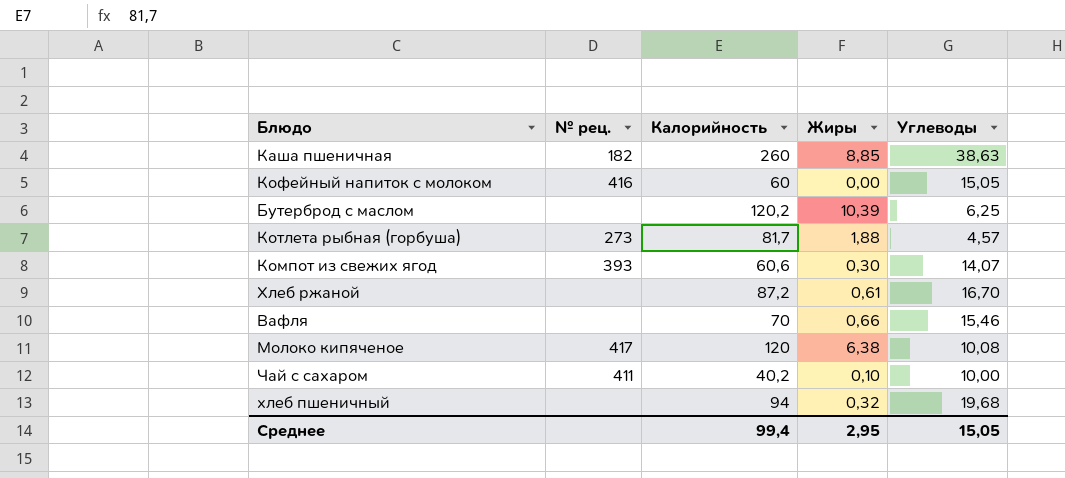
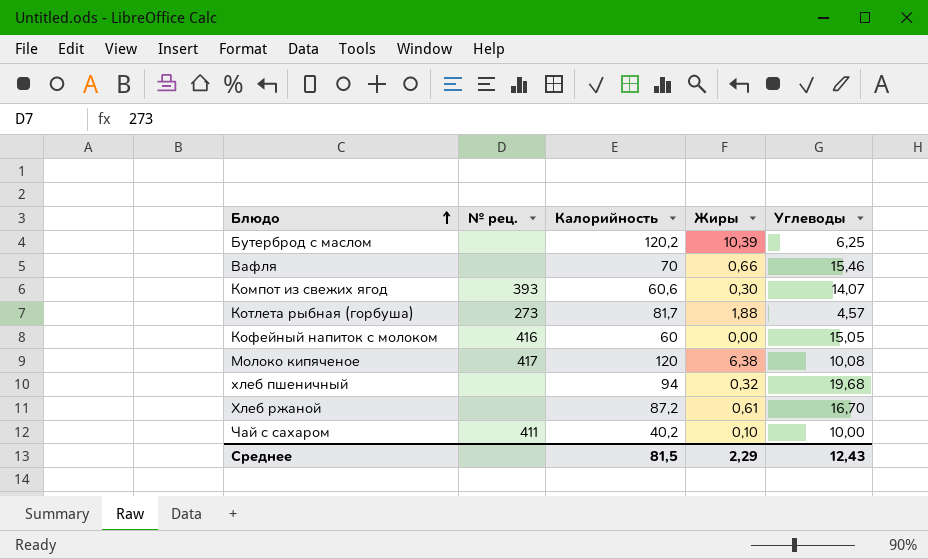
row order: none -> Блюдо ascending
row Каша пшеничная: 182 | 260 | 8,85 | 38,63 -> none
Среднее | Калорийность: 99,4 -> 81,5
Среднее | Жиры: 2,95 -> 2,29
Среднее | Углеводы: 15,05 -> 12,43

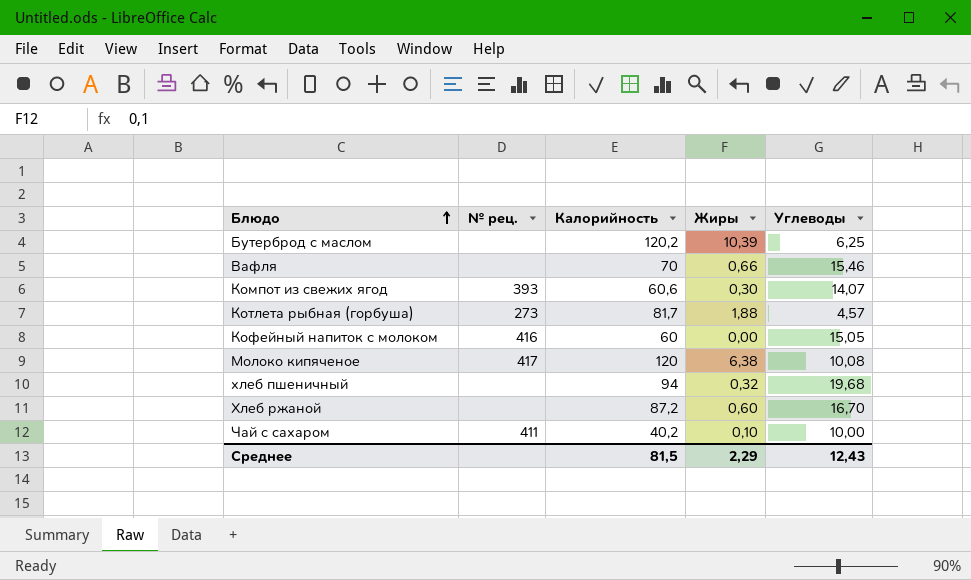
Хлеб ржаной | Жиры: 0,61 -> 0,60

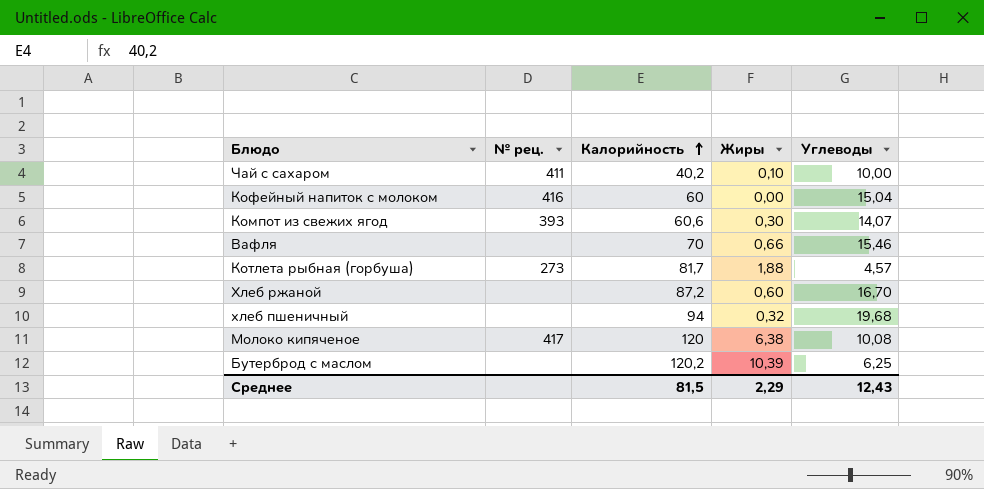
row order: Блюдо ascending -> Калорийность ascending
Кофейный напиток с молоком | Углеводы: 15,05 -> 15,04

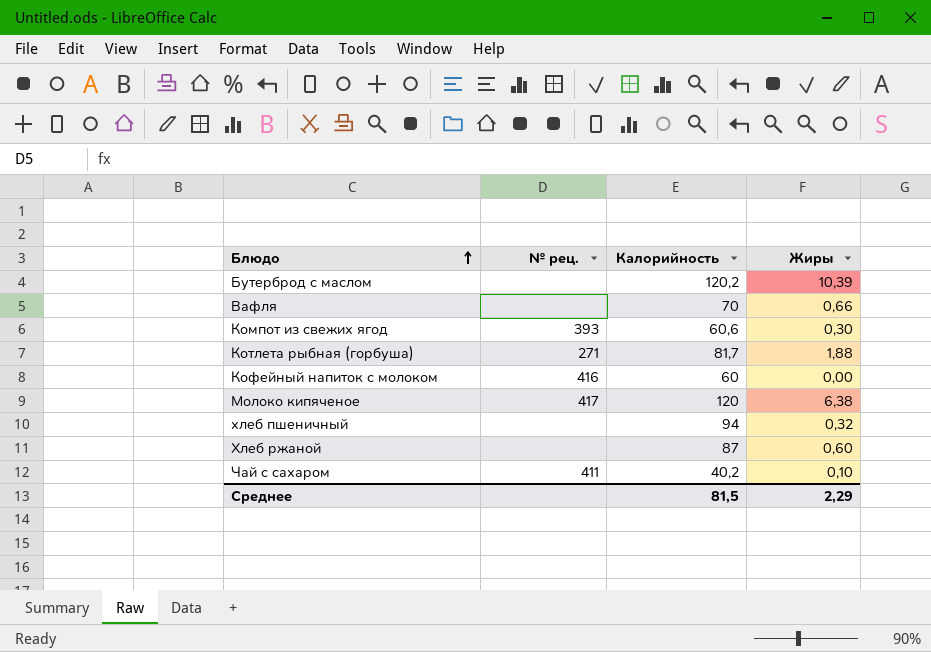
row order: Калорийность ascending -> Блюдо ascending
column Углеводы | position: 5 -> none
Котлета рыбная (горбуша) | № рец.: 273 -> 271
Хлеб ржаной | Калорийность: 87,2 -> 87

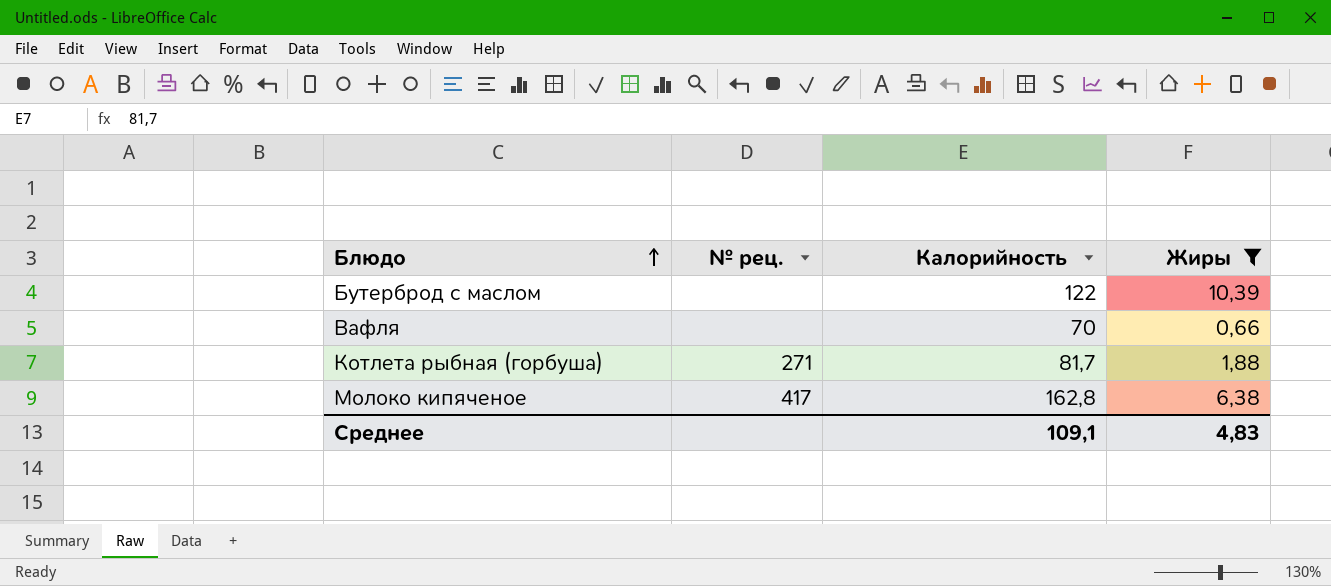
filter: none -> Жиры >= 0,66
Бутерброд с маслом | Калорийность: 120,2 -> 122
Молоко кипяченое | Калорийность: 120 -> 162,8
Среднее | Калорийность: 81,5 -> 109,1
Среднее | Жиры: 2,29 -> 4,83

